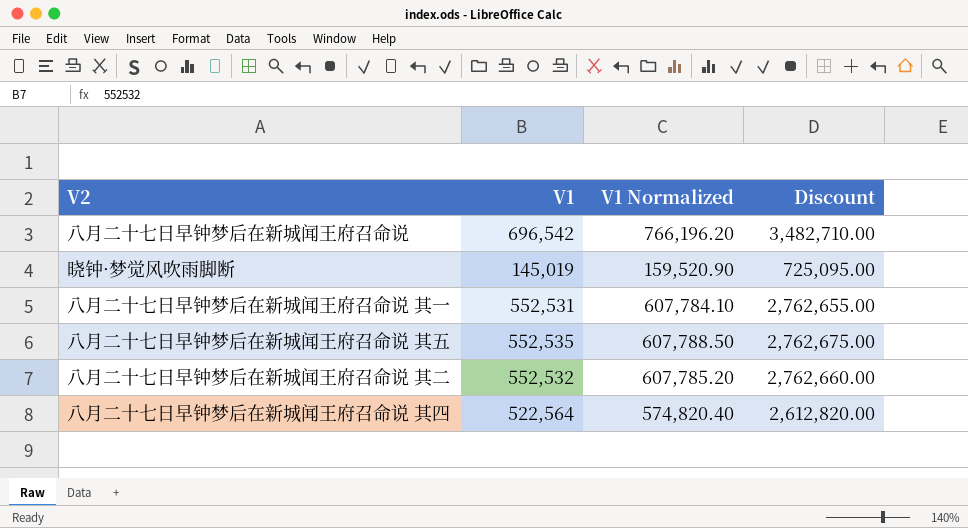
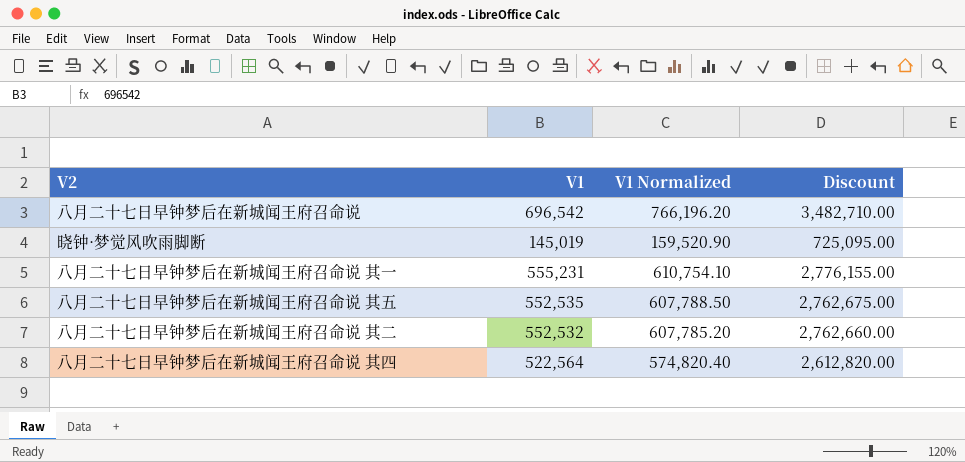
八月二十七日早钟梦后在新城闻王府召命说 其一 | V1: 552,531 -> 555,231
八月二十七日早钟梦后在新城闻王府召命说 其一 | V1 Normalized: 607,784.10 -> 610,754.10
八月二十七日早钟梦后在新城闻王府召命说 其一 | Discount: 2,762,655.00 -> 2,776,155.00

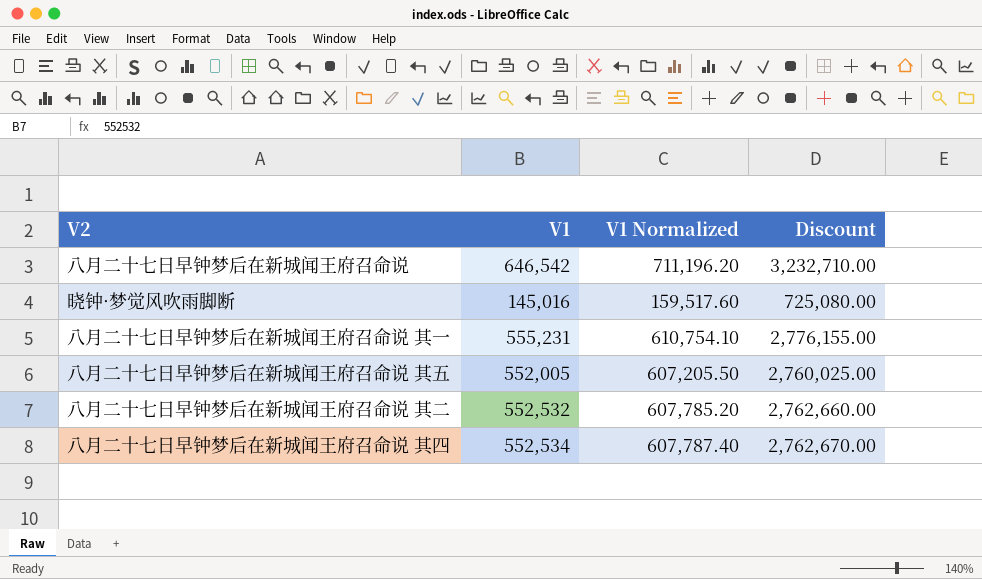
八月二十七日早钟梦后在新城闻王府召命说 | V1: 696,542 -> 646,542
八月二十七日早钟梦后在新城闻王府召命说 | V1 Normalized: 766,196.20 -> 711,196.20
八月二十七日早钟梦后在新城闻王府召命说 | Discount: 3,482,710.00 -> 3,232,710.00
晓钟·梦觉风吹雨脚断 | V1: 145,019 -> 145,016
晓钟·梦觉风吹雨脚断 | V1 Normalized: 159,520.90 -> 159,517.60
晓钟·梦觉风吹雨脚断 | Discount: 725,095.00 -> 725,080.00
八月二十七日早钟梦后在新城闻王府召命说 其五 | V1: 552,535 -> 552,005
八月二十七日早钟梦后在新城闻王府召命说 其五 | V1 Normalized: 607,788.50 -> 607,205.50
八月二十七日早钟梦后在新城闻王府召命说 其五 | Discount: 2,762,675.00 -> 2,760,025.00
八月二十七日早钟梦后在新城闻王府召命说 其四 | V1: 522,564 -> 552,534
八月二十七日早钟梦后在新城闻王府召命说 其四 | V1 Normalized: 574,820.40 -> 607,787.40
八月二十七日早钟梦后在新城闻王府召命说 其四 | Discount: 2,612,820.00 -> 2,762,670.00

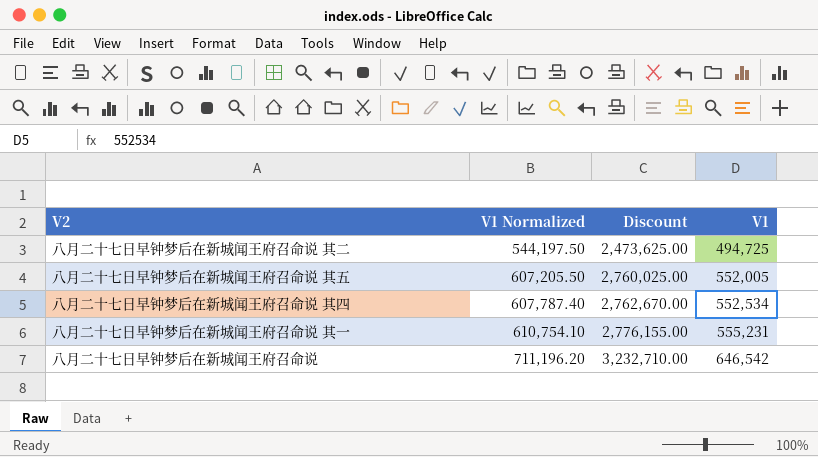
row order: none -> V1 Normalized ascending
column V1 | position: 2 -> 4
row 晓钟·梦觉风吹雨脚断: 145,016 | 159,517.60 | 725,080.00 -> none
八月二十七日早钟梦后在新城闻王府召命说 其二 | V1 Normalized: 607,785.20 -> 544,197.50
八月二十七日早钟梦后在新城闻王府召命说 其二 | Discount: 2,762,660.00 -> 2,473,625.00
八月二十七日早钟梦后在新城闻王府召命说 其二 | V1: 552,532 -> 494,725

